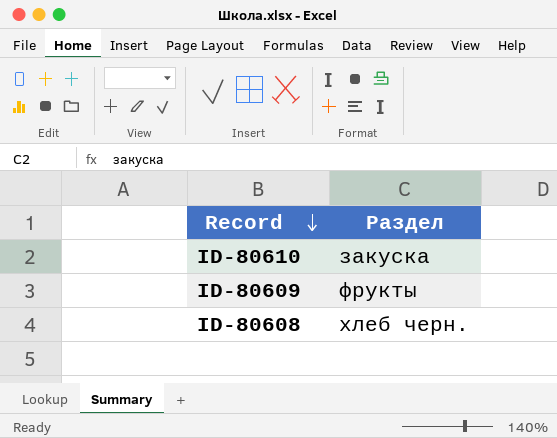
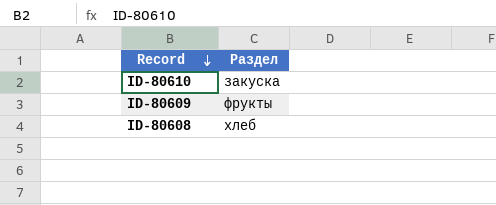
ID-80608 | Раздел: хлеб черн. -> хлеб

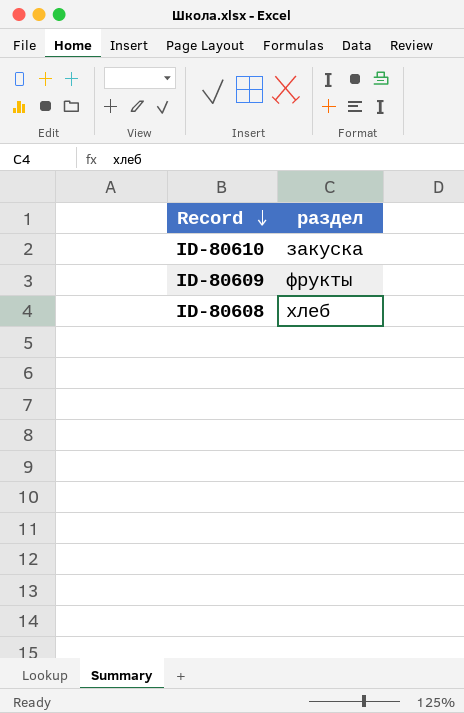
column name: Раздел -> раздел

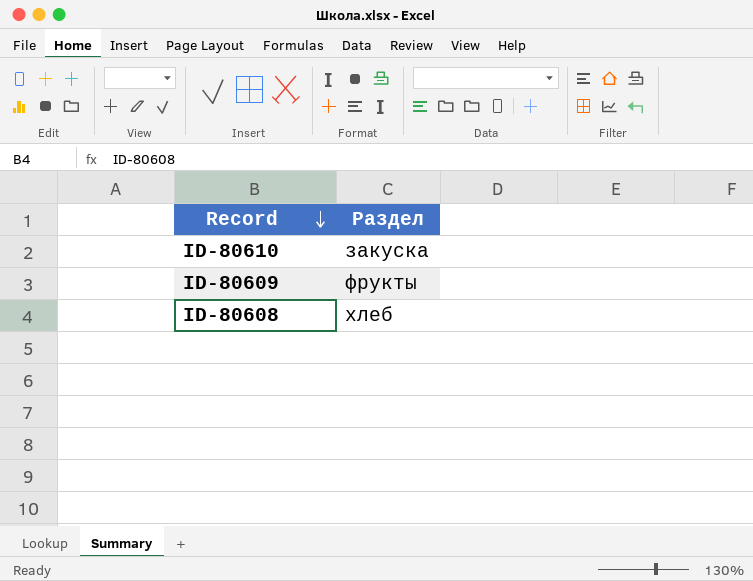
column name: раздел -> Раздел

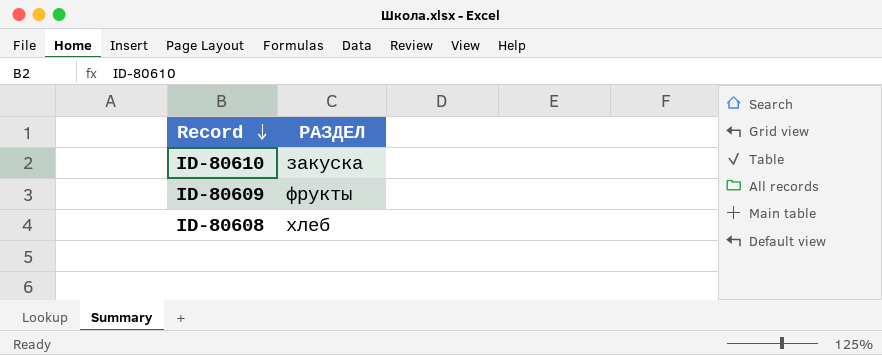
column name: Раздел -> РАЗДЕЛ

